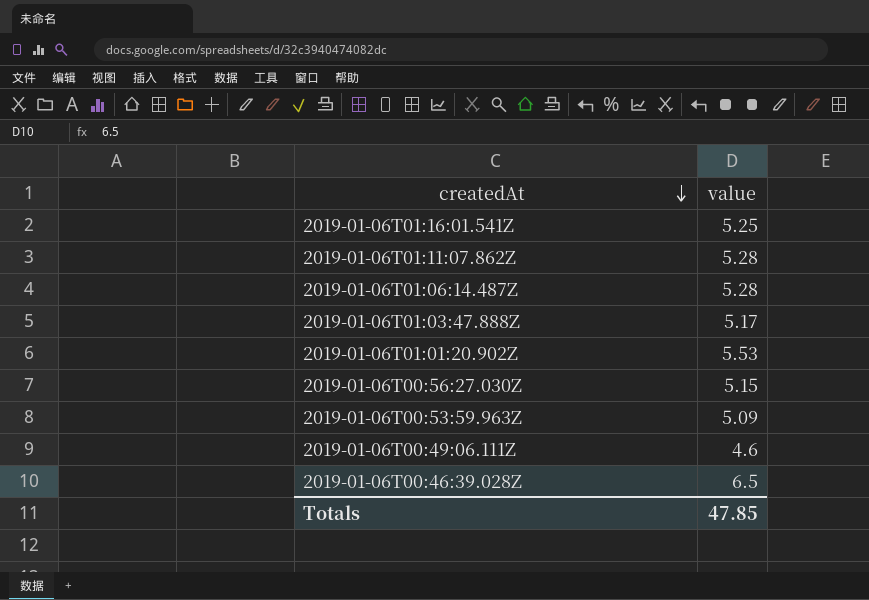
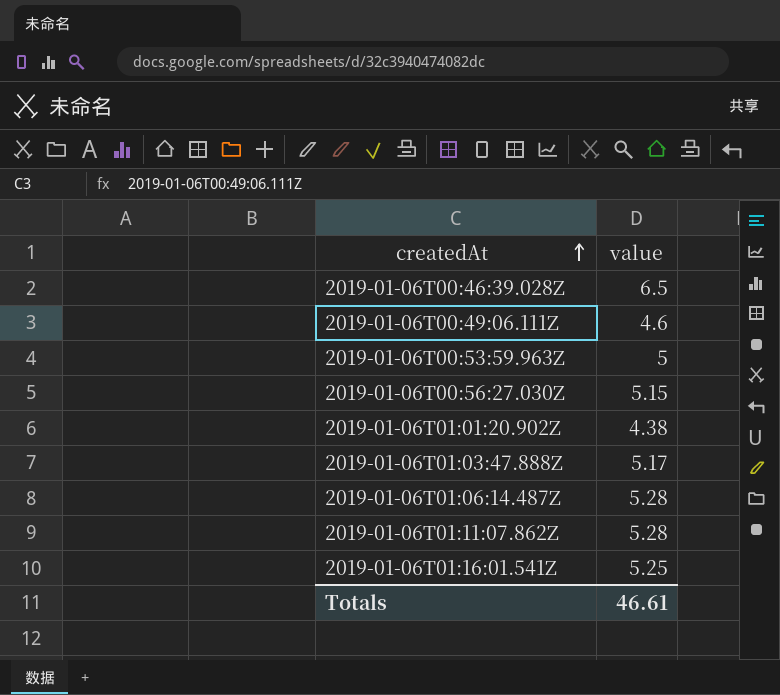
row order: createdAt descending -> createdAt ascending
2019-01-06T00:53:59.963Z | value: 5.09 -> 5
2019-01-06T01:01:20.902Z | value: 5.53 -> 4.38
Totals | value: 47.85 -> 46.61

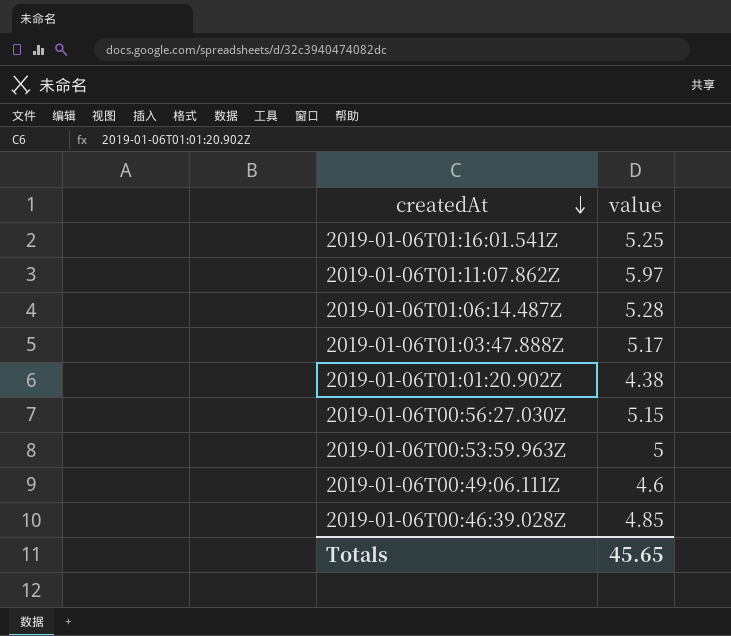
row order: createdAt ascending -> createdAt descending
2019-01-06T01:11:07.862Z | value: 5.28 -> 5.97
2019-01-06T00:46:39.028Z | value: 6.5 -> 4.85
Totals | value: 46.61 -> 45.65

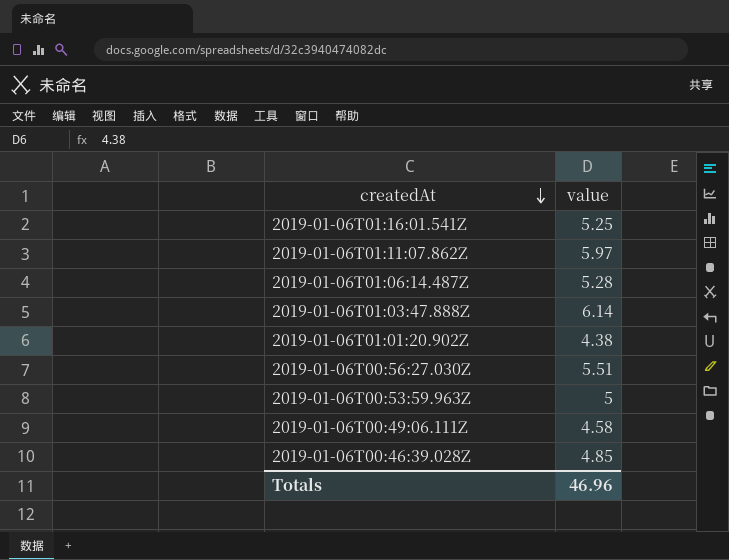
2019-01-06T01:03:47.888Z | value: 5.17 -> 6.14
2019-01-06T00:56:27.030Z | value: 5.15 -> 5.51
2019-01-06T00:49:06.111Z | value: 4.6 -> 4.58
Totals | value: 45.65 -> 46.96

